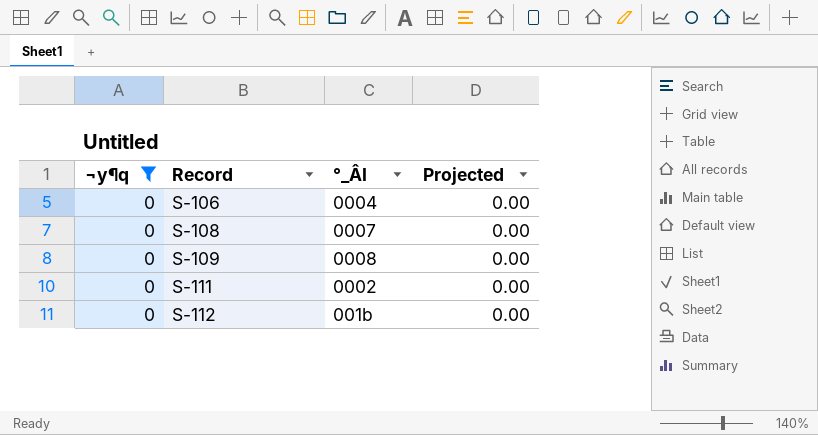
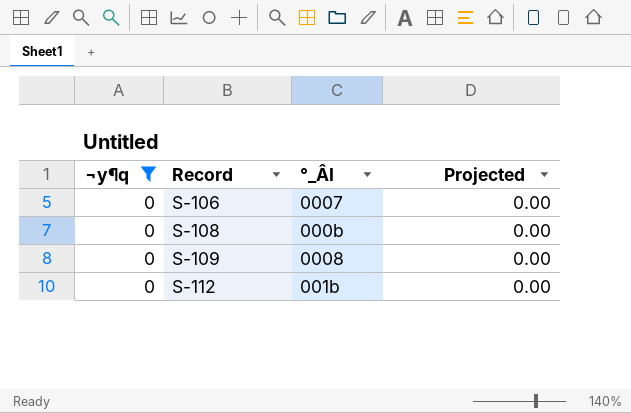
row S-111: 0 | 0002 | 0.00 -> none
S-106 | °_ÂI: 0004 -> 0007
S-108 | °_ÂI: 0007 -> 000b

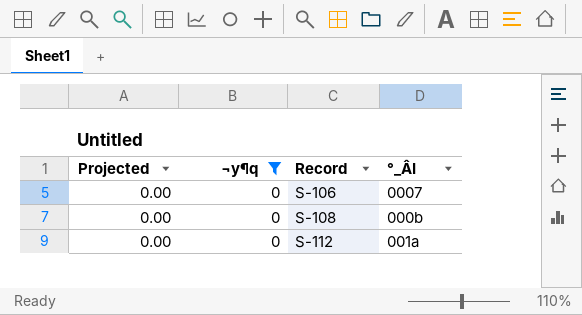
column Projected | position: 4 -> 1
row S-109: 0 | 0008 | 0.00 -> none
S-112 | °_ÂI: 001b -> 001a

